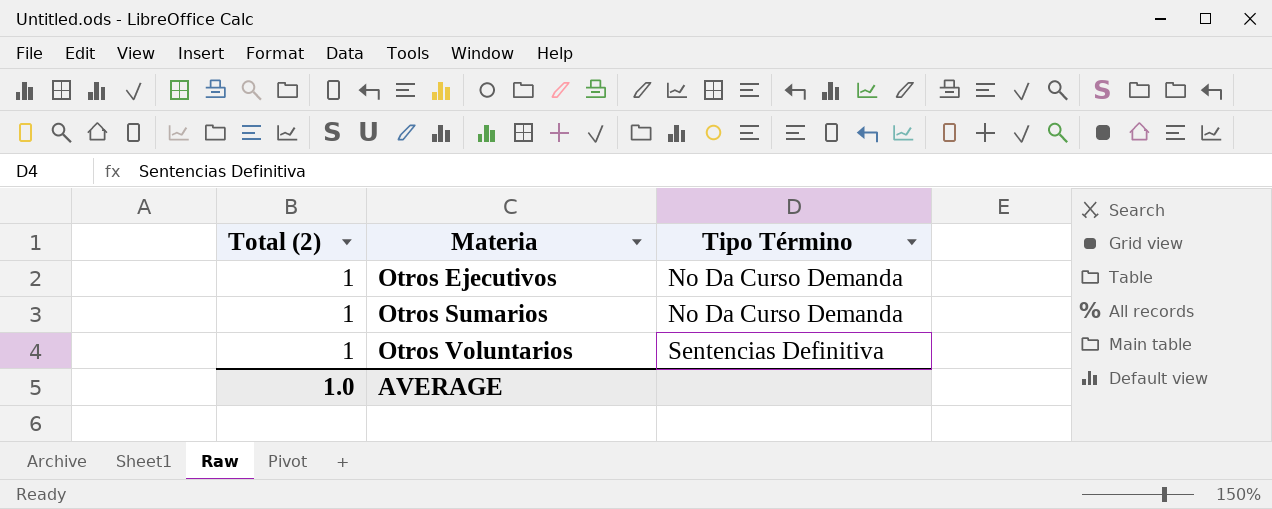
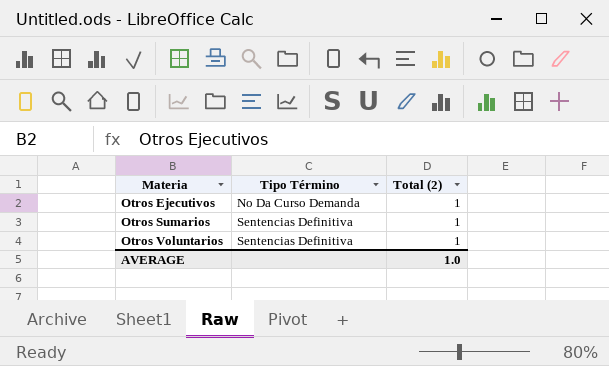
column Total (2) | position: 1 -> 3
Otros Sumarios | Tipo Término: No Da Curso Demanda -> Sentencias Definitiva

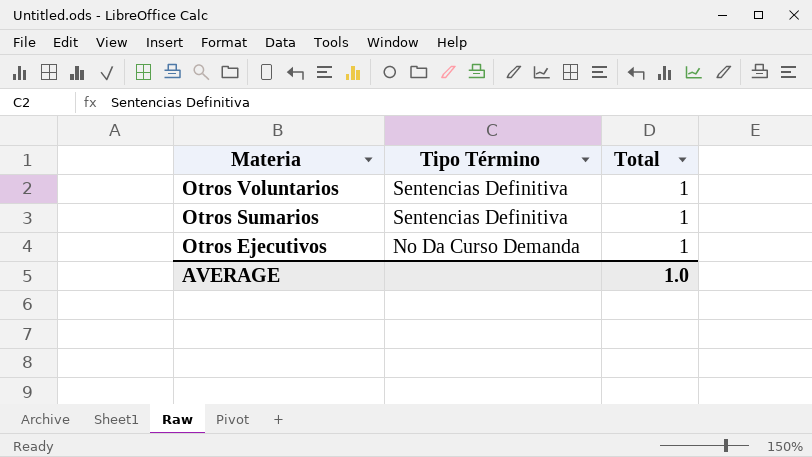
row order: Materia ascending -> Materia descending
column name: Total (2) -> Total

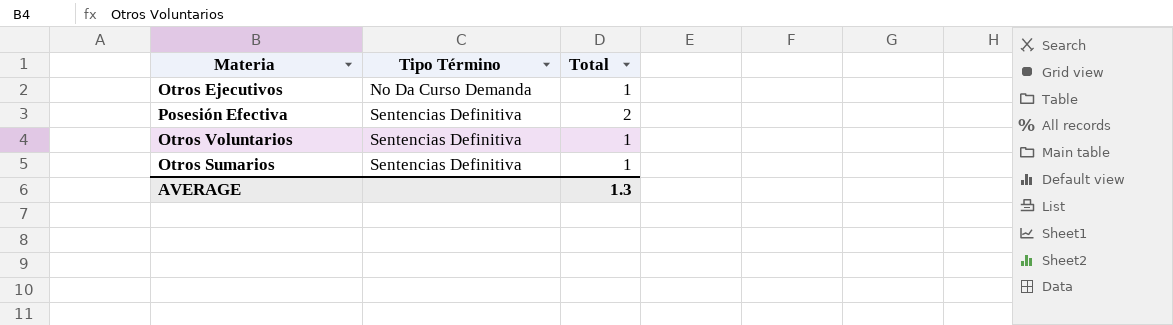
row order: Materia descending -> Tipo Término ascending
row Posesión Efectiva: none -> Sentencias Definitiva | 2
AVERAGE | Total: 1.0 -> 1.3

